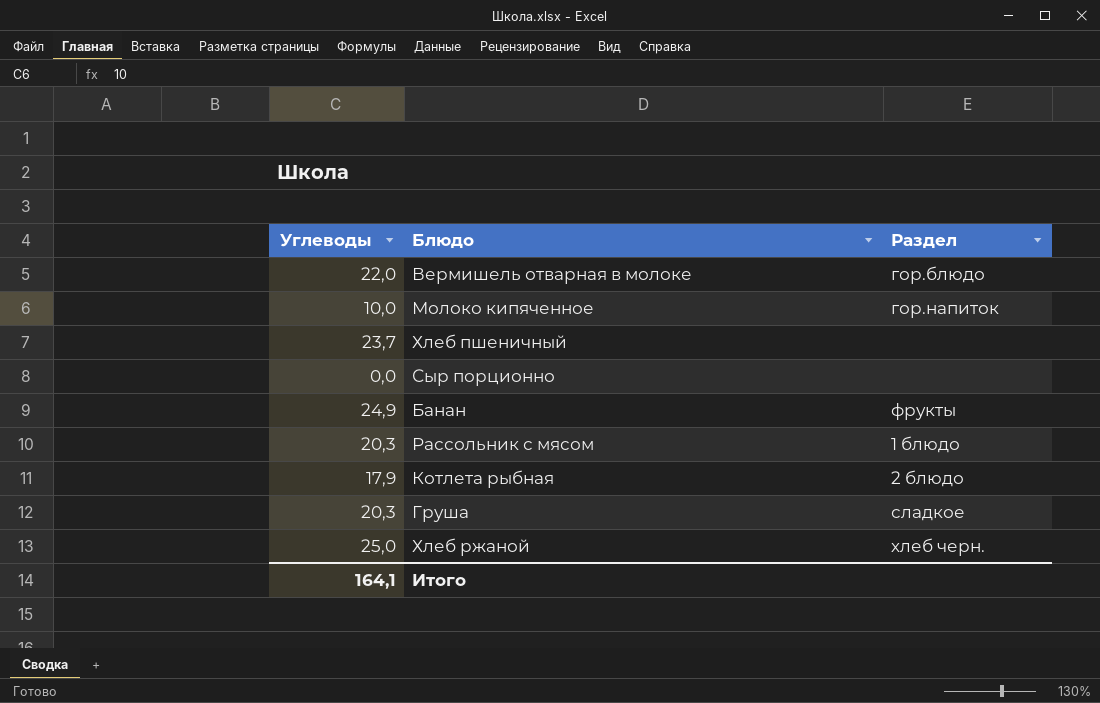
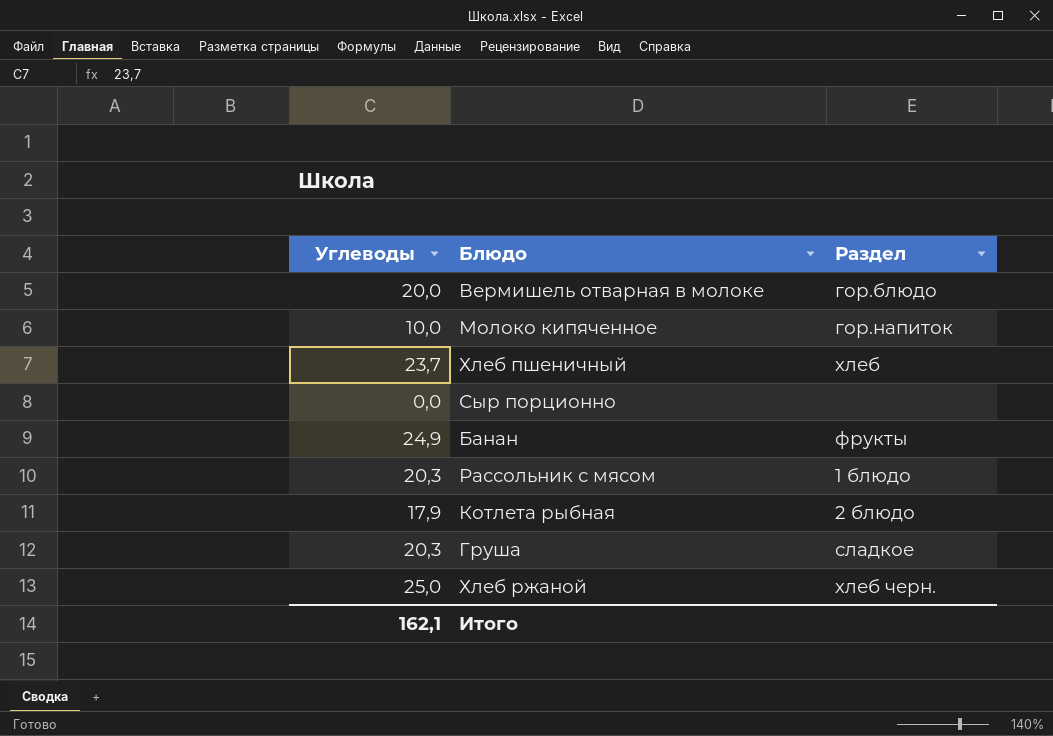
Вермишель отварная в молоке | Углеводы: 22,0 -> 20,0
Хлеб пшеничный | Раздел: none -> хлеб
Итого | Углеводы: 164,1 -> 162,1

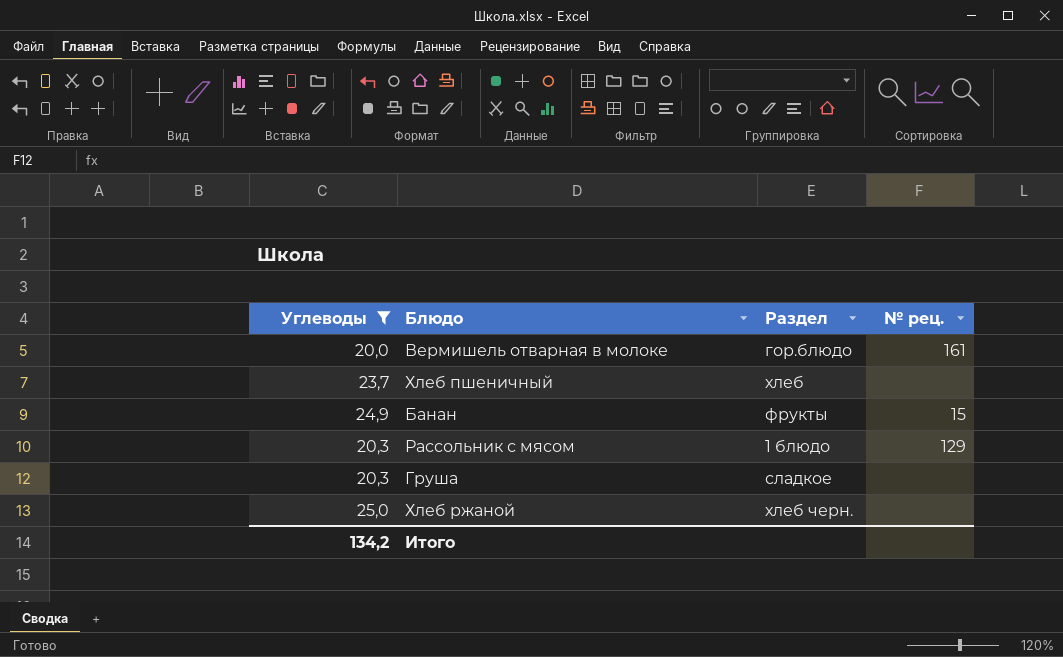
filter: none -> Углеводы >= 20,0
column № рец. | position: none -> 4
Итого | Углеводы: 162,1 -> 134,2

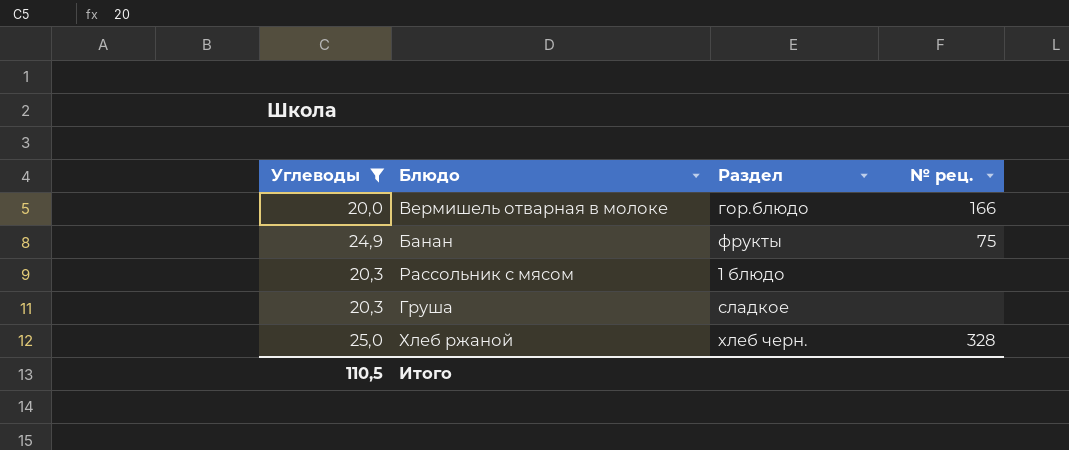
row Хлеб пшеничный: 23,7 | хлеб | none -> none
Вермишель отварная в молоке | № рец.: 161 -> 166
Банан | № рец.: 15 -> 75
Рассольник с мясом | № рец.: 129 -> none
Хлеб ржаной | № рец.: none -> 328
Итого | Углеводы: 134,2 -> 110,5

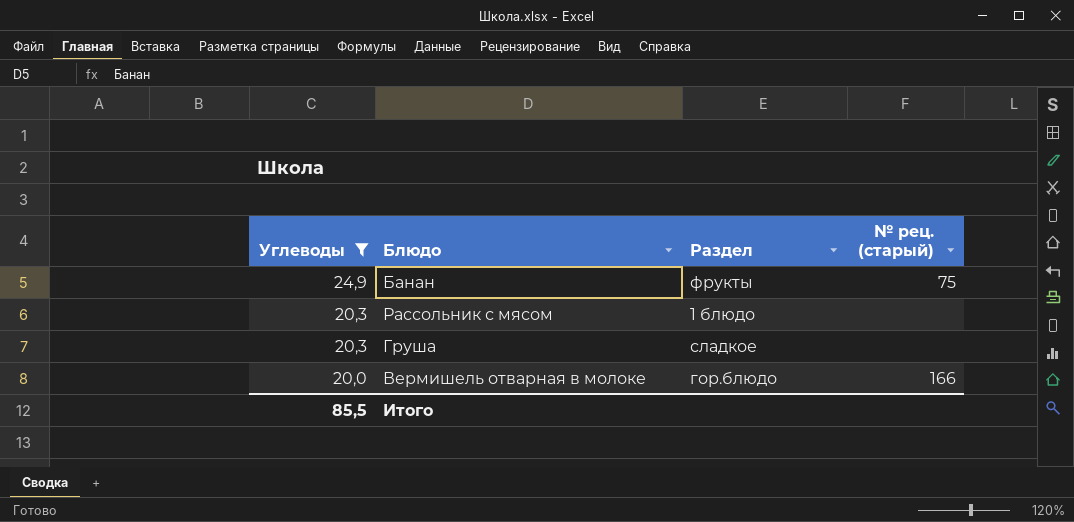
row order: none -> Углеводы descending
column name: № рец. -> № рец. (старый)
row Хлеб ржаной: 25,0 | хлеб черн. | 328 -> none
Итого | Углеводы: 110,5 -> 85,5

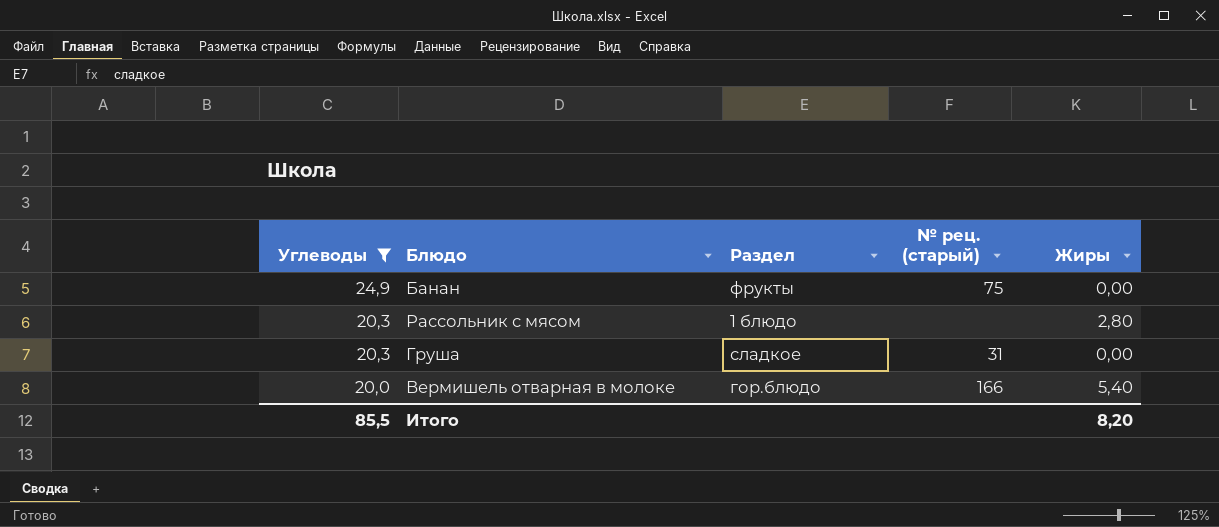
column Жиры | position: none -> 5
Груша | № рец. (старый): none -> 31

